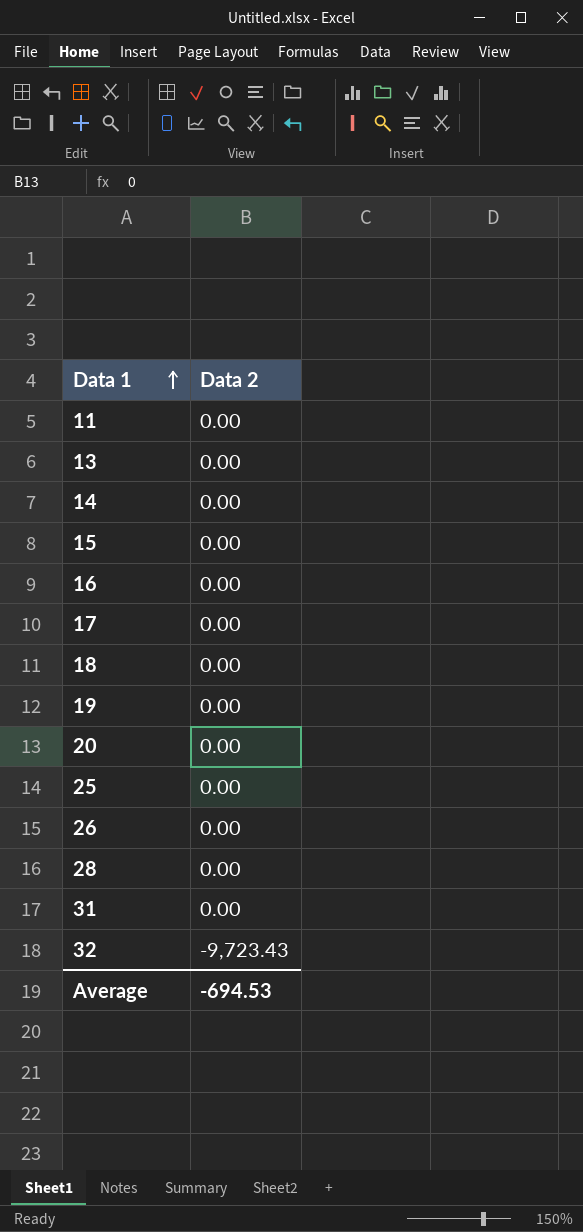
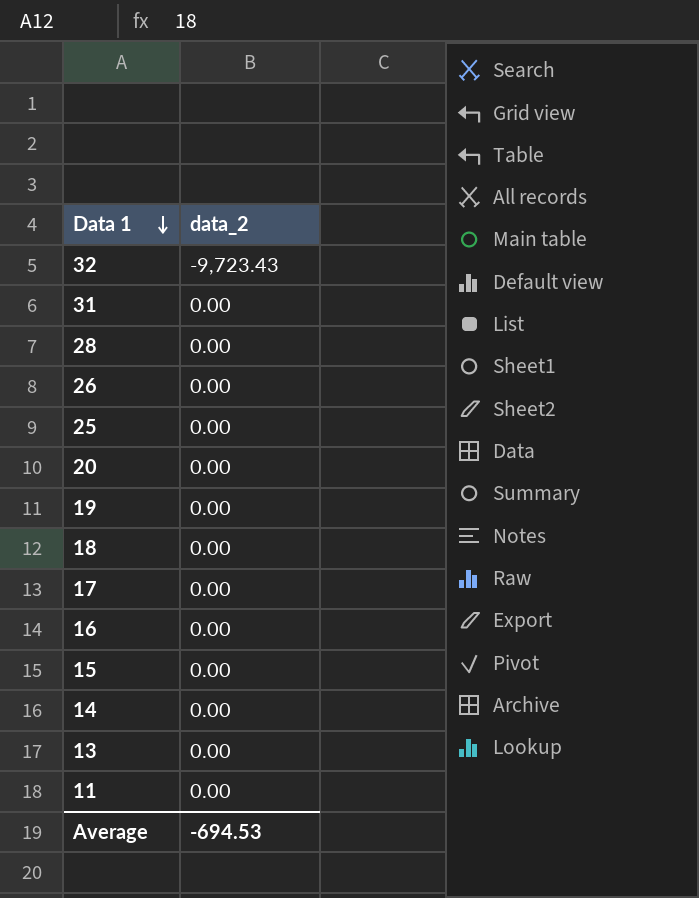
row order: Data 1 ascending -> Data 1 descending
column name: Data 2 -> data_2

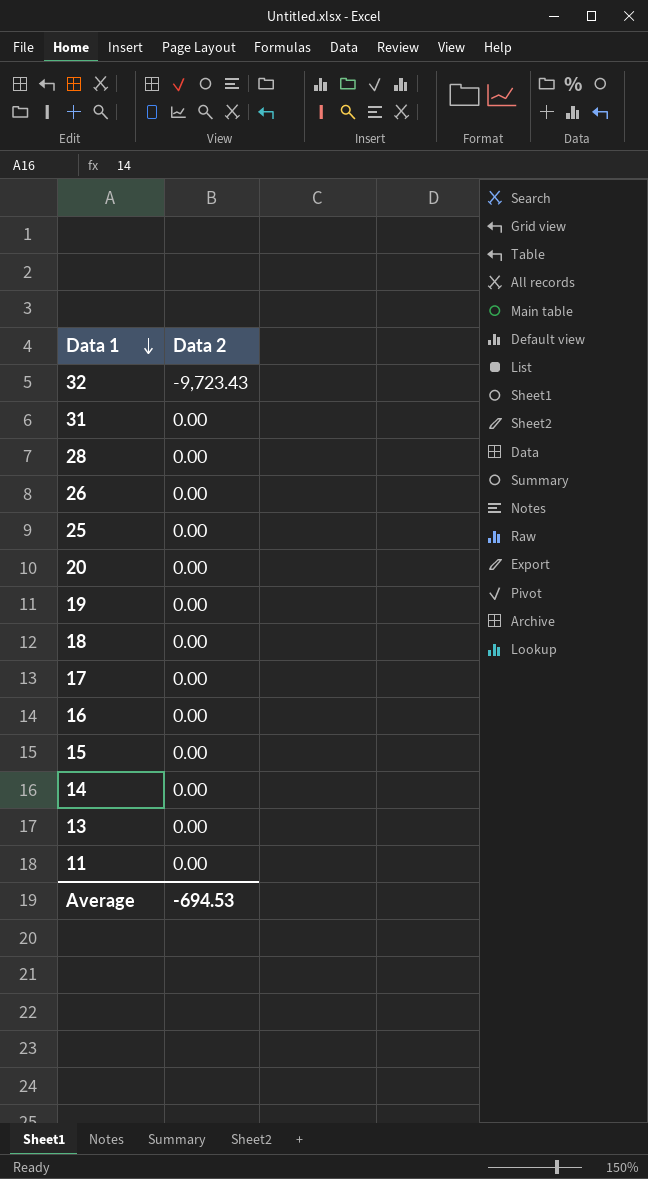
column name: data_2 -> Data 2

